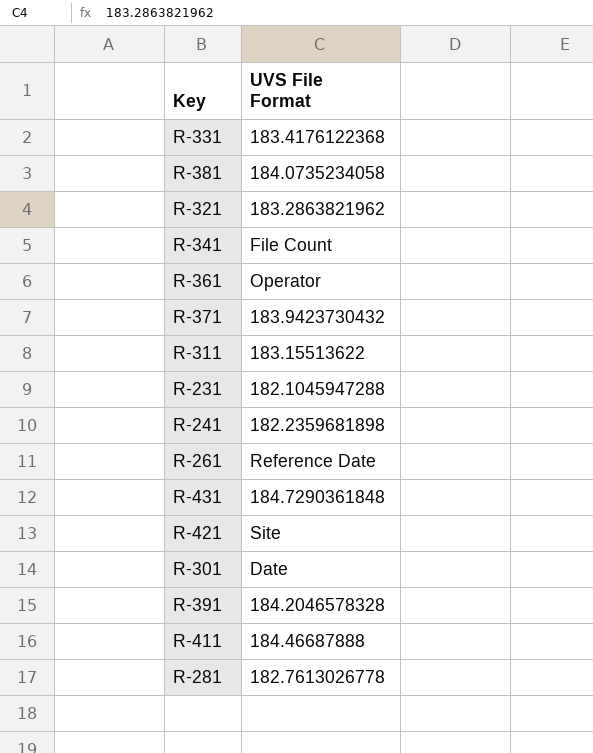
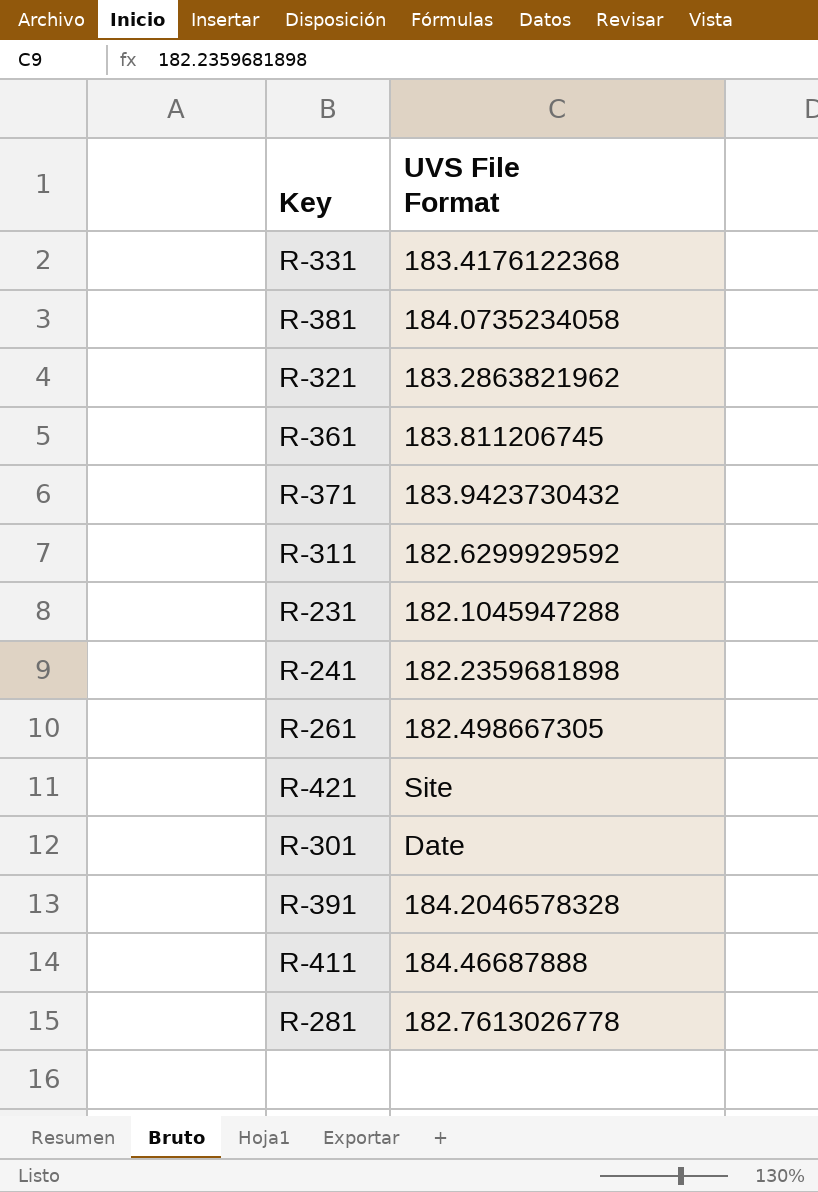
row R-341: File Count -> none
row R-431: 184.7290361848 -> none
R-361 | UVS File Format: Operator -> 183.811206745
R-311 | UVS File Format: 183.15513622 -> 182.6299929592
R-261 | UVS File Format: Reference Date -> 182.498667305

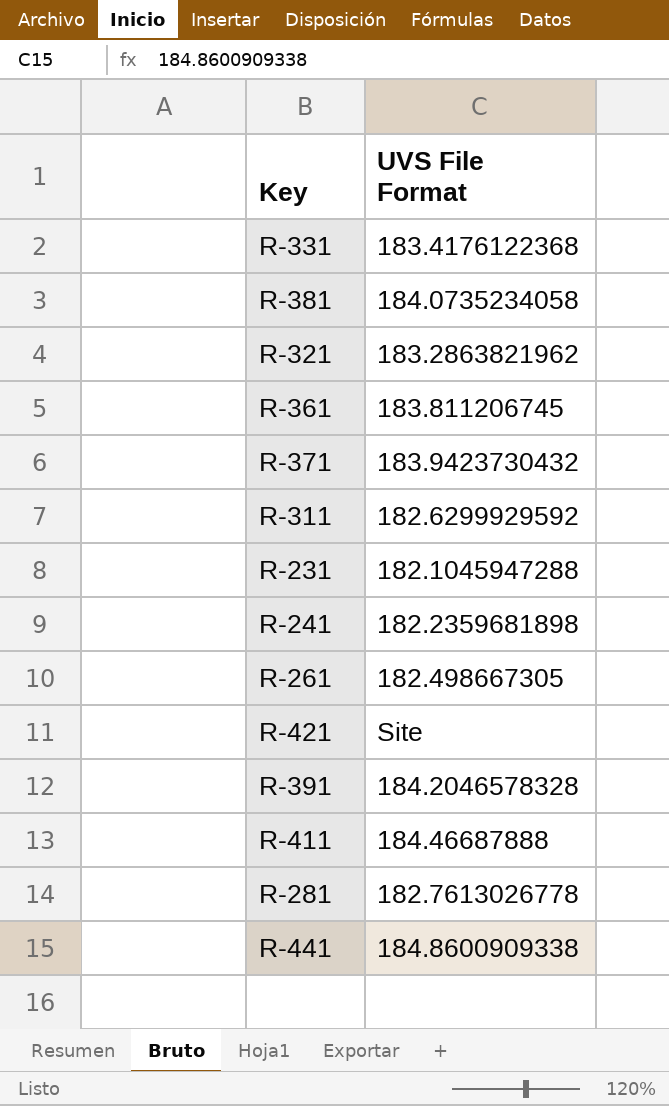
row R-301: Date -> none
row R-441: none -> 184.8600909338

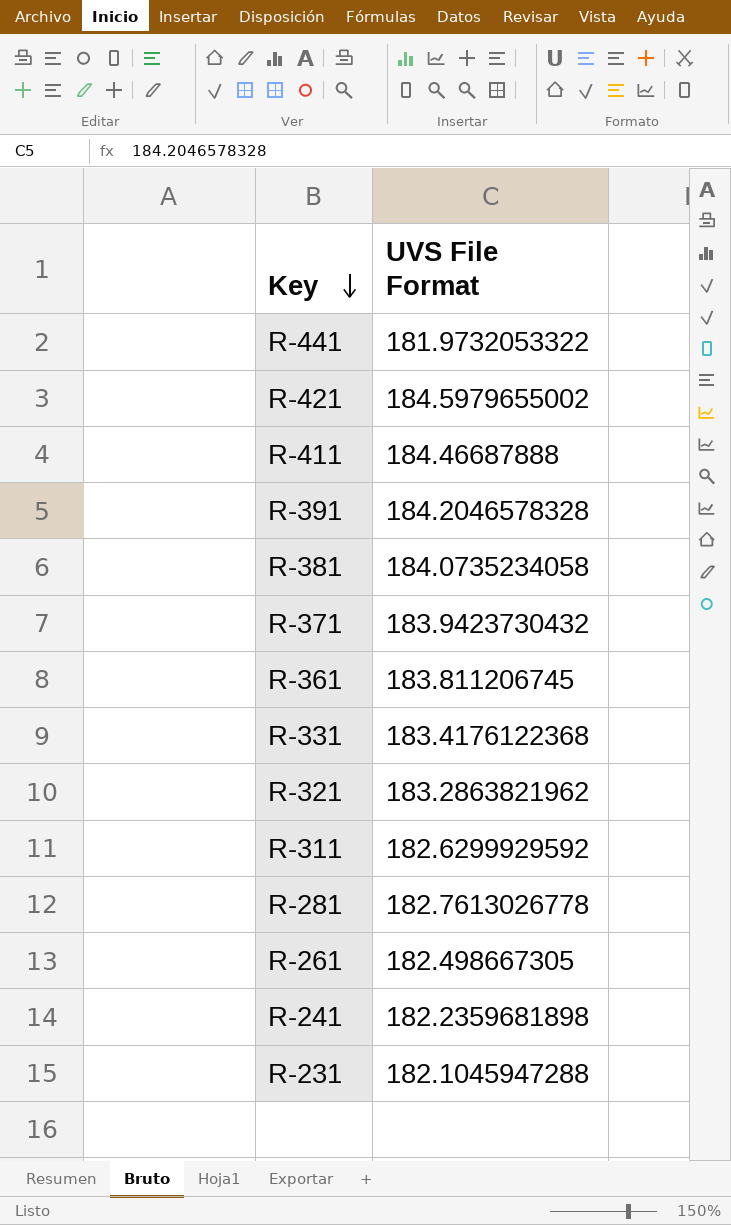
row order: none -> Key descending
R-441 | UVS File Format: 184.8600909338 -> 181.9732053322
R-421 | UVS File Format: Site -> 184.5979655002

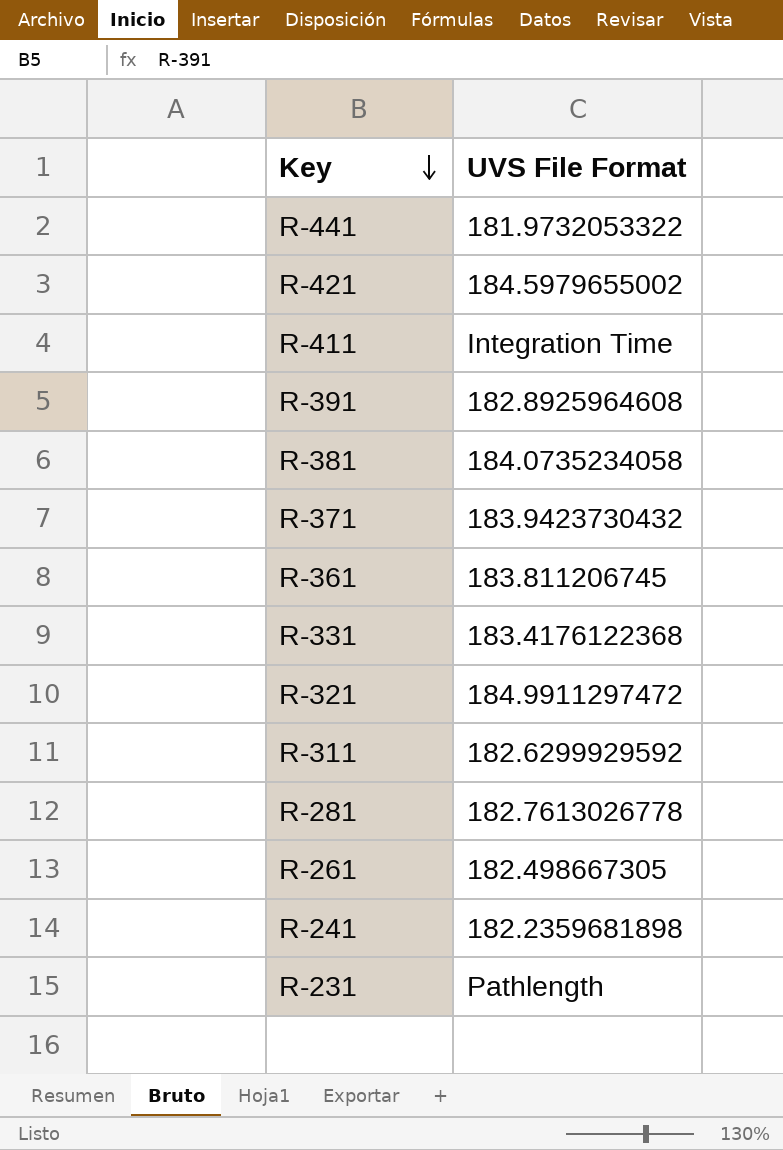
R-411 | UVS File Format: 184.46687888 -> Integration Time
R-391 | UVS File Format: 184.2046578328 -> 182.8925964608
R-321 | UVS File Format: 183.2863821962 -> 184.9911297472
R-231 | UVS File Format: 182.1045947288 -> Pathlength

